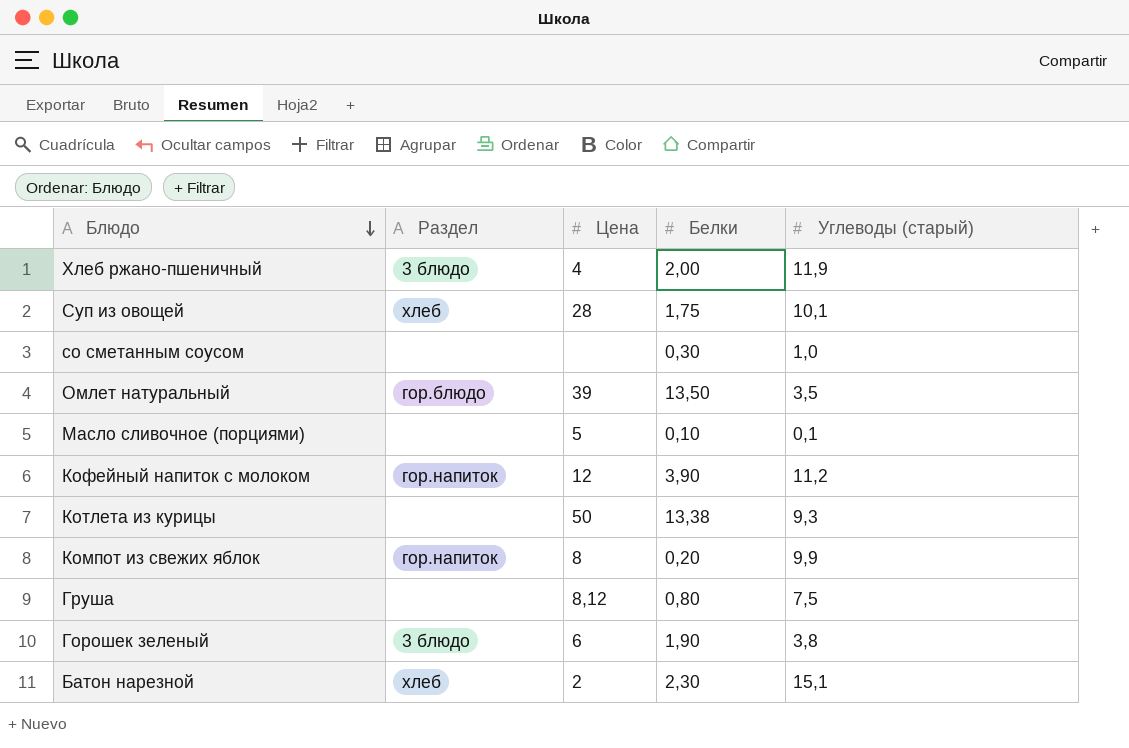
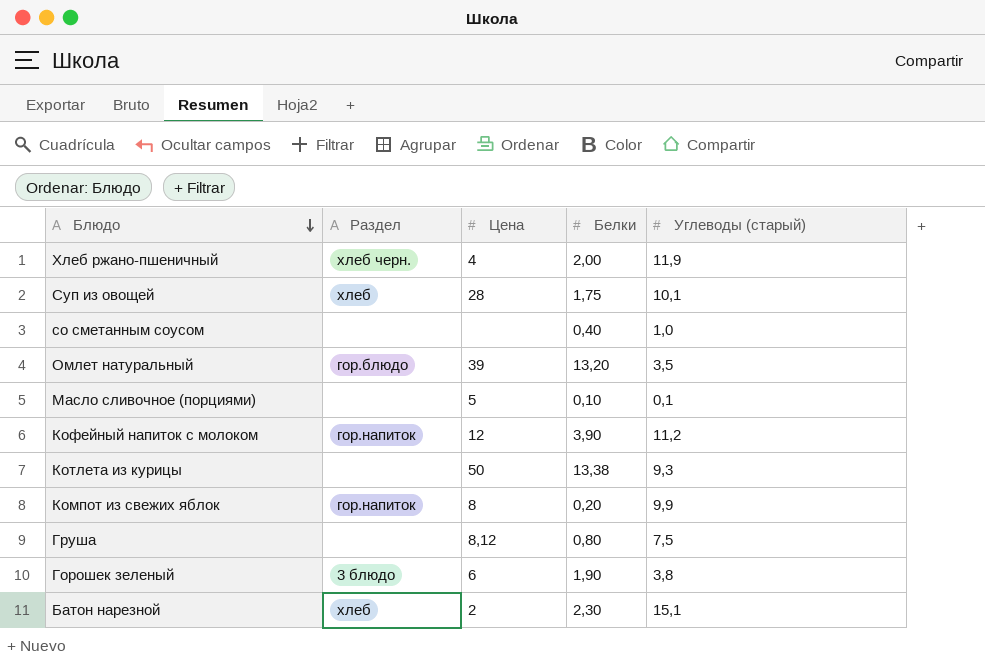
Хлеб ржано-пшеничный | Раздел: 3 блюдо -> хлеб черн.
со сметанным соусом | Белки: 0,30 -> 0,40
Омлет натуральный | Белки: 13,50 -> 13,20

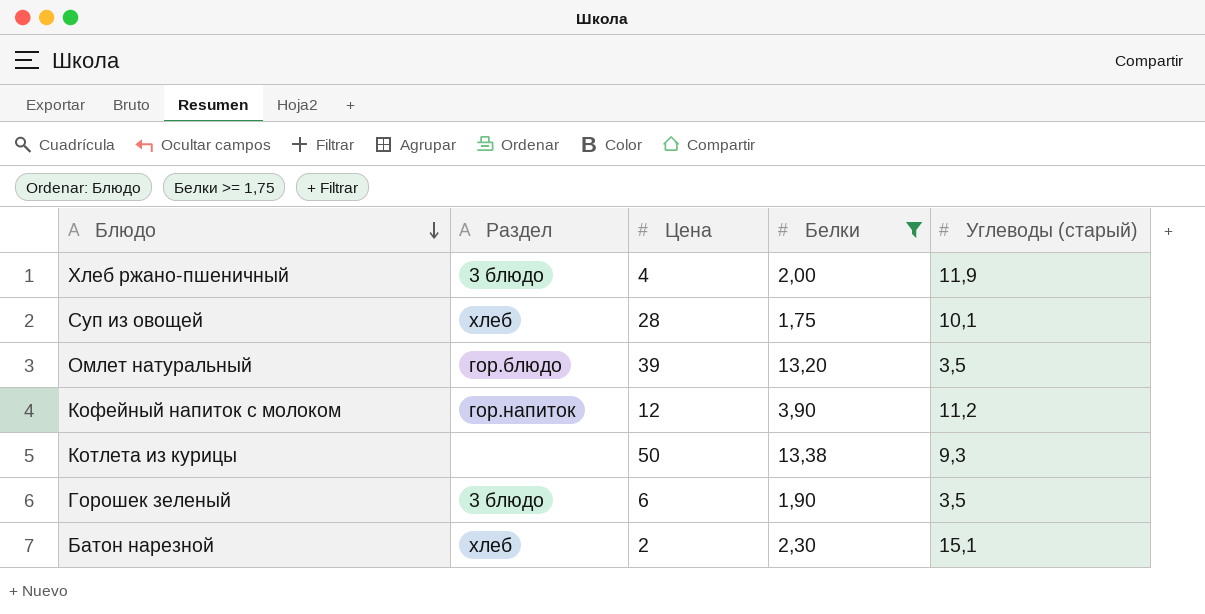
filter: none -> Белки >= 1,75
Хлеб ржано-пшеничный | Раздел: хлеб черн. -> 3 блюдо
Горошек зеленый | Углеводы (старый): 3,8 -> 3,5

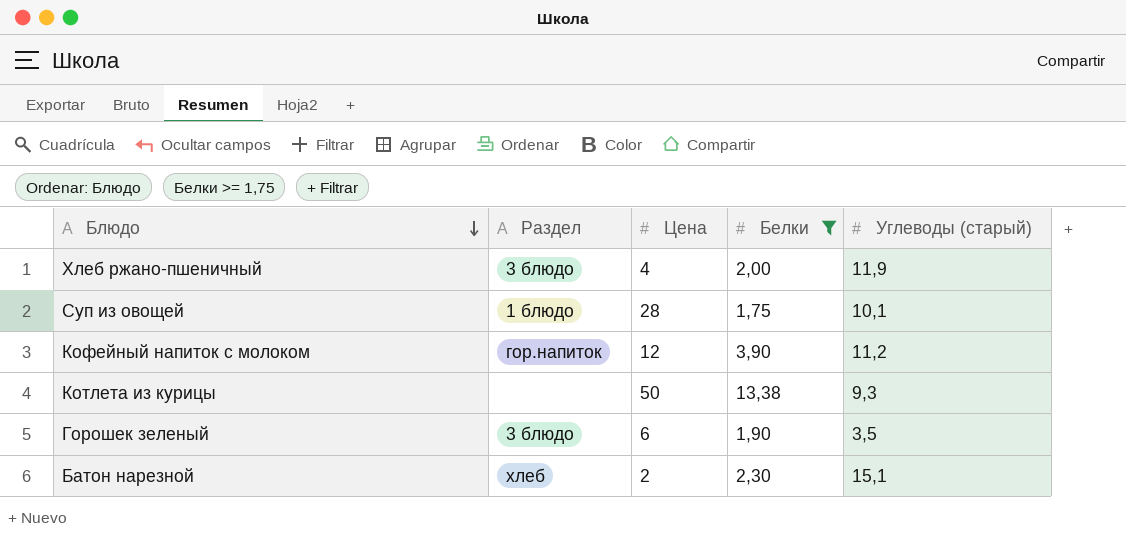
row Омлет натуральный: гор.блюдо | 39 | 13,20 | 3,5 -> none
Суп из овощей | Раздел: хлеб -> 1 блюдо

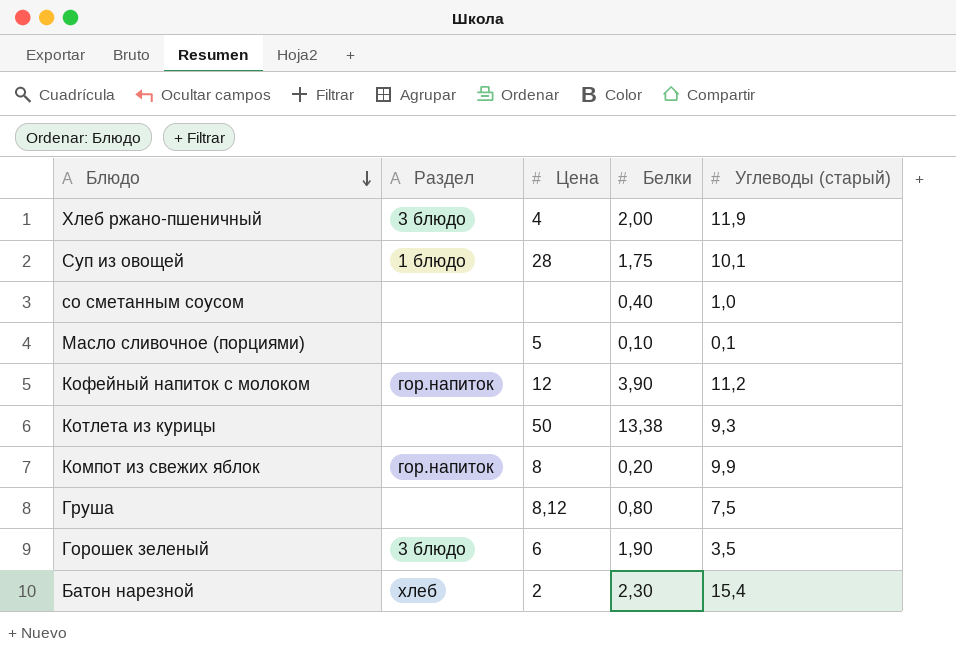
filter: Белки >= 1,75 -> none
Батон нарезной | Углеводы (старый): 15,1 -> 15,4

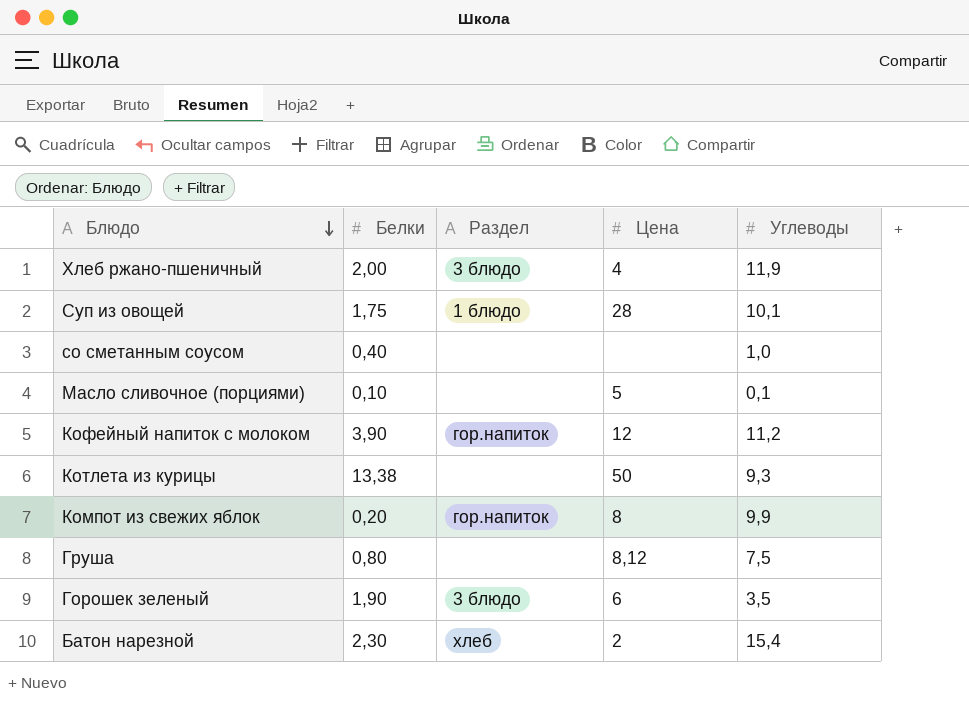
column Белки | position: 4 -> 2
column name: Углеводы (старый) -> Углеводы

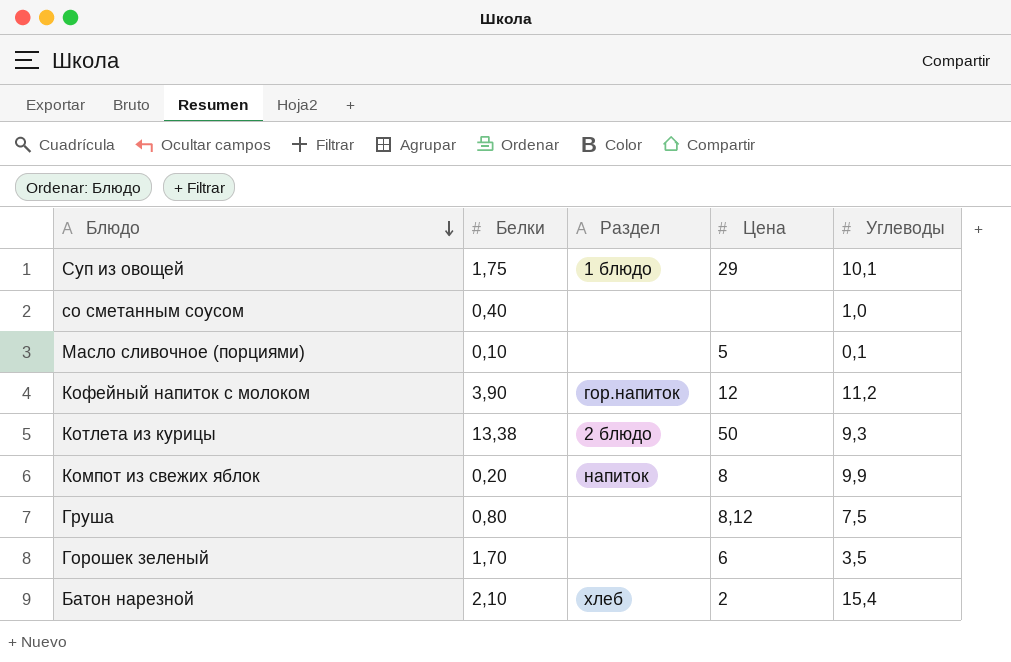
row Хлеб ржано-пшеничный: 2,00 | 3 блюдо | 4 | 11,9 -> none
Суп из овощей | Цена: 28 -> 29
Котлета из курицы | Раздел: none -> 2 блюдо
Компот из свежих яблок | Раздел: гор.напиток -> напиток
Горошек зеленый | Белки: 1,90 -> 1,70
Горошек зеленый | Раздел: 3 блюдо -> none
Батон нарезной | Белки: 2,30 -> 2,10

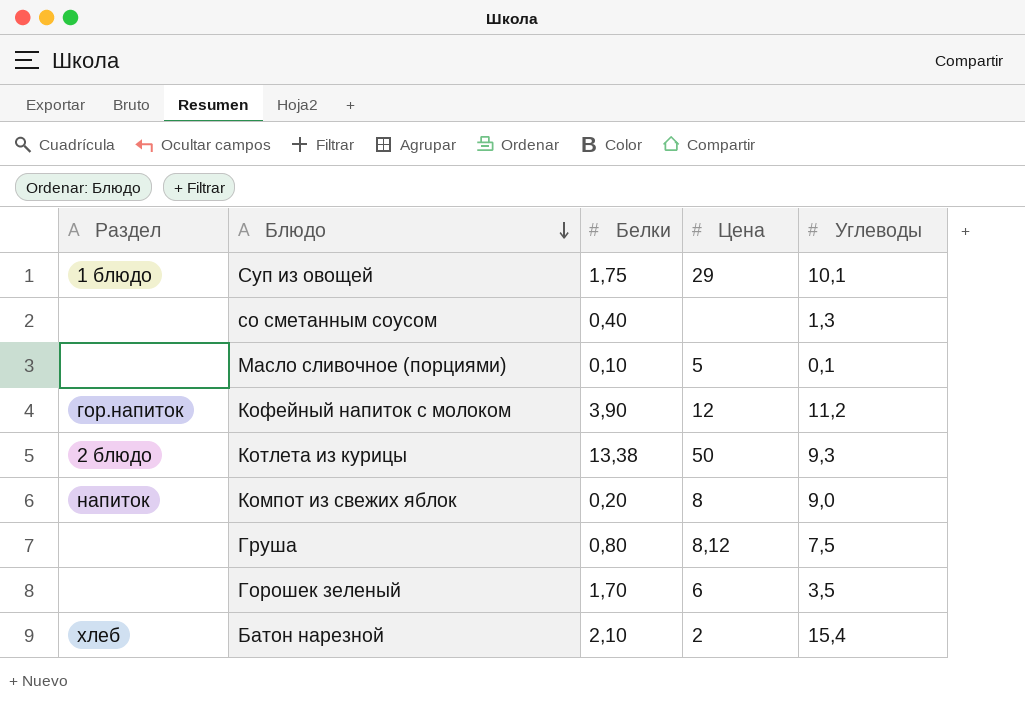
column Раздел | position: 3 -> 1
со сметанным соусом | Углеводы: 1,0 -> 1,3
Компот из свежих яблок | Углеводы: 9,9 -> 9,0

